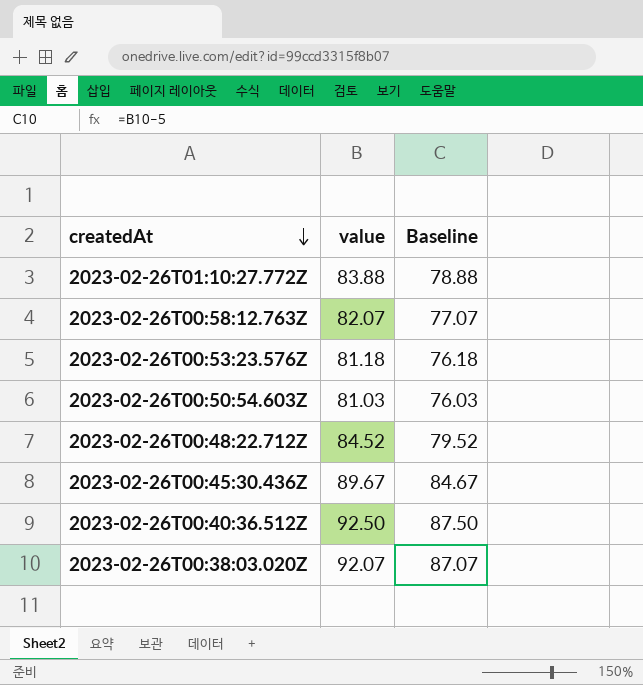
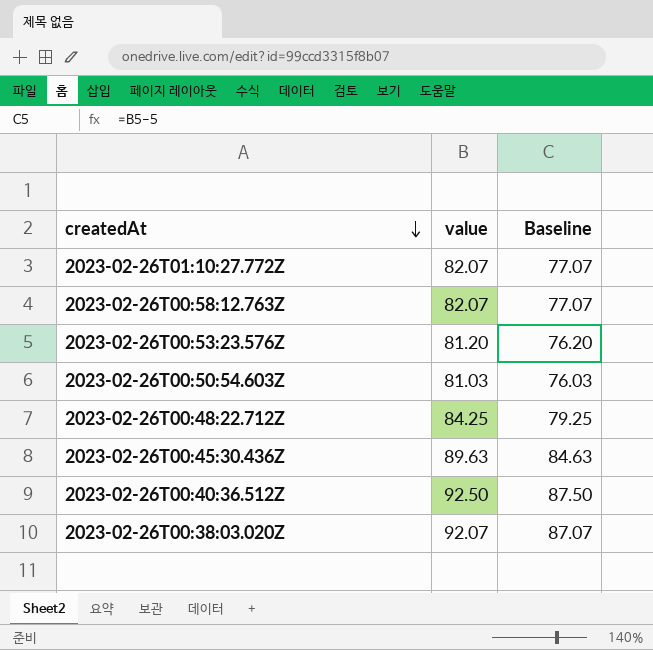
2023-02-26T01:10:27.772Z | value: 83.88 -> 82.07
2023-02-26T01:10:27.772Z | Baseline: 78.88 -> 77.07
2023-02-26T00:53:23.576Z | value: 81.18 -> 81.20
2023-02-26T00:53:23.576Z | Baseline: 76.18 -> 76.20
2023-02-26T00:48:22.712Z | value: 84.52 -> 84.25
2023-02-26T00:48:22.712Z | Baseline: 79.52 -> 79.25
2023-02-26T00:45:30.436Z | value: 89.67 -> 89.63
2023-02-26T00:45:30.436Z | Baseline: 84.67 -> 84.63

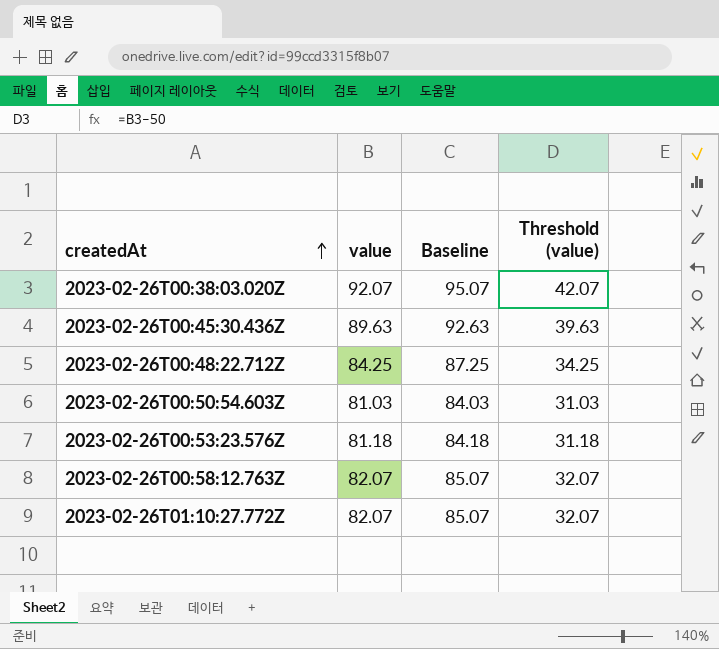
row order: createdAt descending -> createdAt ascending
column Baseline | formula: [value] - 5 -> [value] + 3
column Threshold (value) | formula: none -> [value] - 50
row 2023-02-26T00:40:36.512Z: 92.50 | 87.50 -> none
2023-02-26T00:53:23.576Z | value: 81.20 -> 81.18

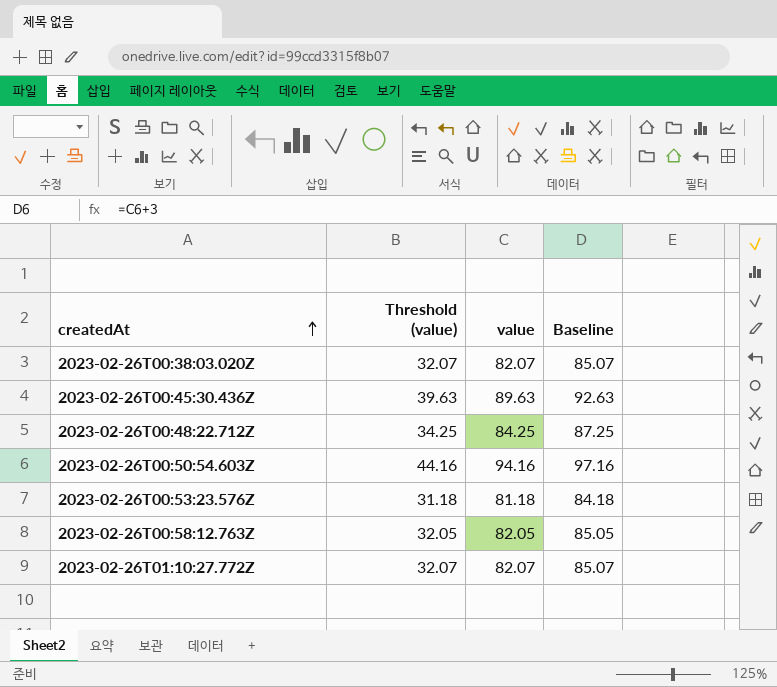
column Threshold (value) | position: 4 -> 2
2023-02-26T00:38:03.020Z | Threshold (value): 42.07 -> 32.07
2023-02-26T00:38:03.020Z | value: 92.07 -> 82.07
2023-02-26T00:38:03.020Z | Baseline: 95.07 -> 85.07
2023-02-26T00:50:54.603Z | Threshold (value): 31.03 -> 44.16
2023-02-26T00:50:54.603Z | value: 81.03 -> 94.16
2023-02-26T00:50:54.603Z | Baseline: 84.03 -> 97.16
2023-02-26T00:58:12.763Z | Threshold (value): 32.07 -> 32.05
2023-02-26T00:58:12.763Z | value: 82.07 -> 82.05
2023-02-26T00:58:12.763Z | Baseline: 85.07 -> 85.05

